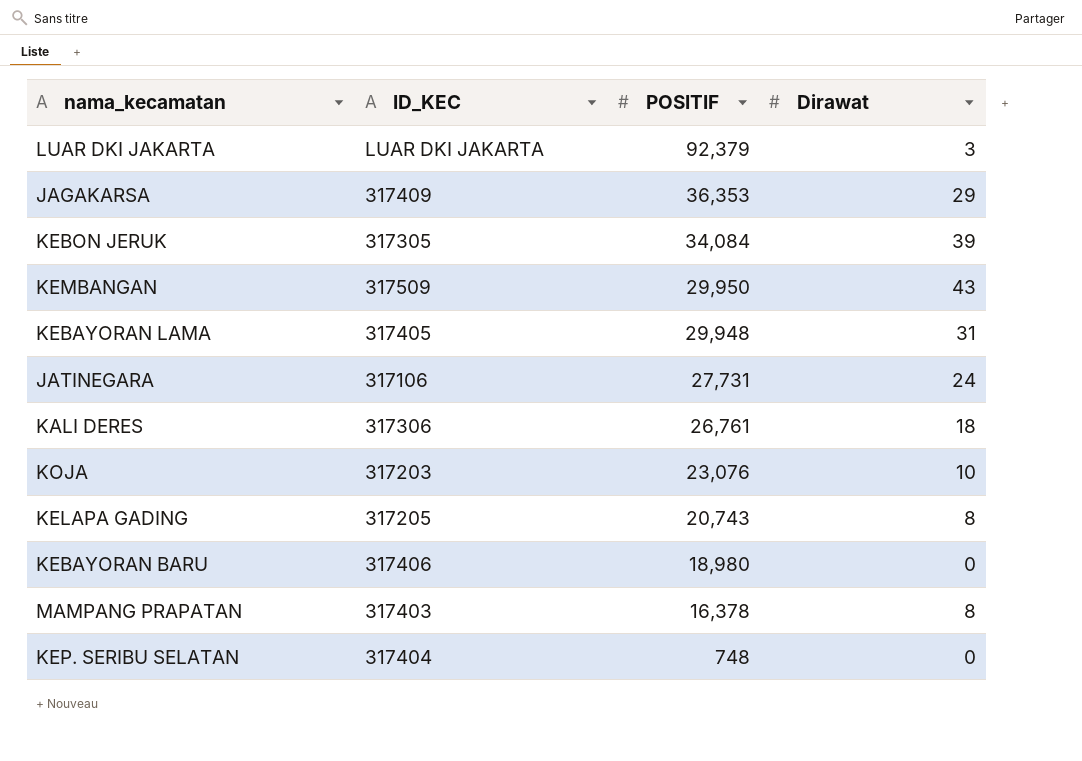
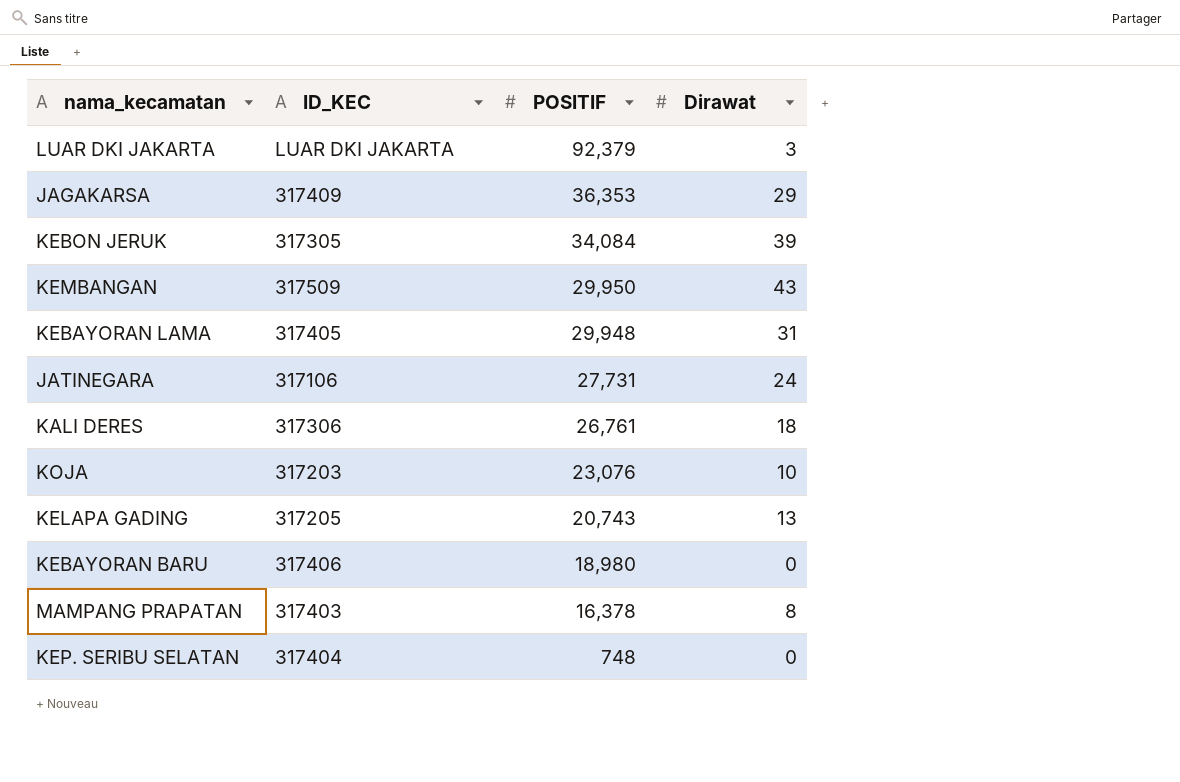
KELAPA GADING | Dirawat: 8 -> 13

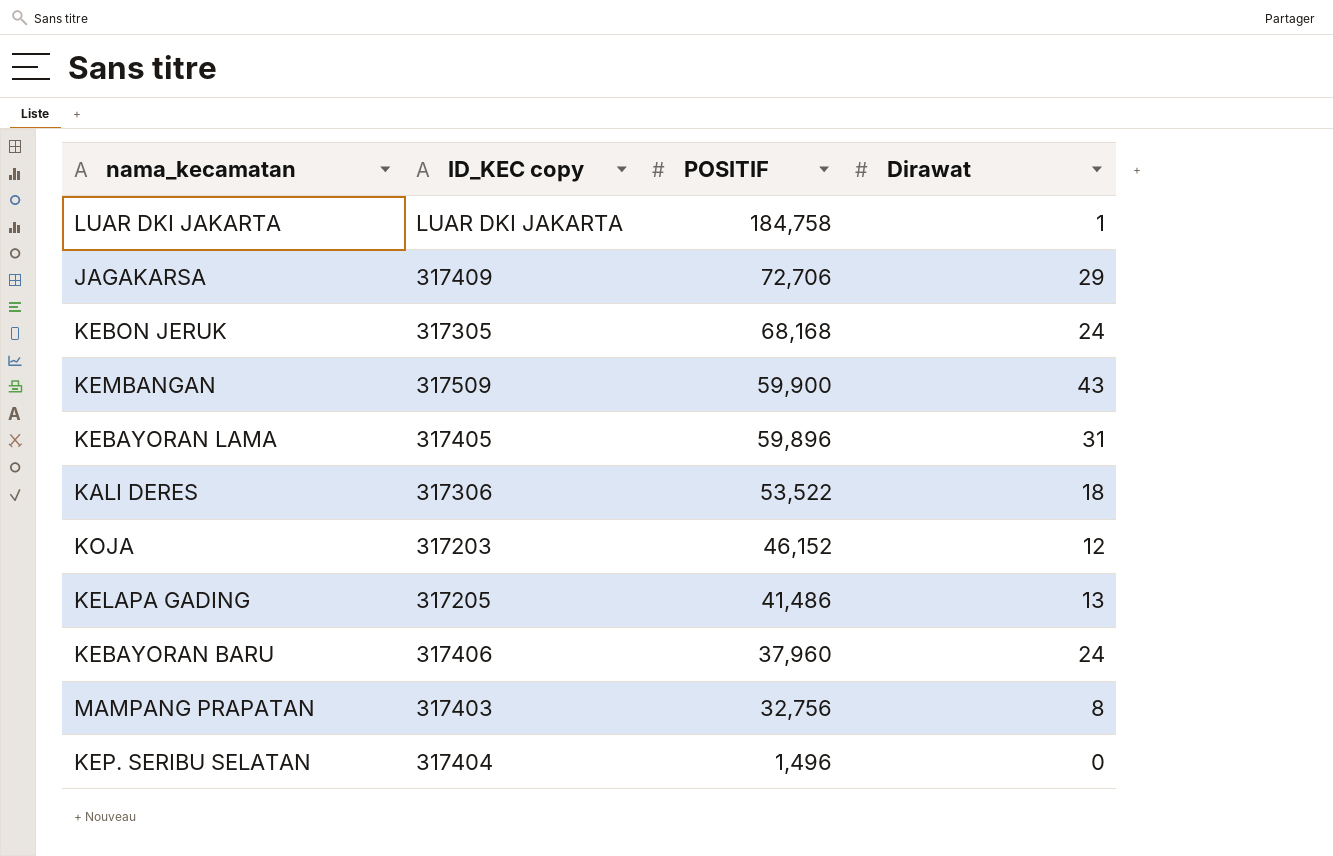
column name: ID_KEC -> ID_KEC copy
row JATINEGARA: 317106 | 27,731 | 24 -> none
LUAR DKI JAKARTA | POSITIF: 92,379 -> 184,758
LUAR DKI JAKARTA | Dirawat: 3 -> 1
JAGAKARSA | POSITIF: 36,353 -> 72,706
KEBON JERUK | POSITIF: 34,084 -> 68,168
KEBON JERUK | Dirawat: 39 -> 24
KEMBANGAN | POSITIF: 29,950 -> 59,900
KEBAYORAN LAMA | POSITIF: 29,948 -> 59,896
KALI DERES | POSITIF: 26,761 -> 53,522
KOJA | POSITIF: 23,076 -> 46,152
KOJA | Dirawat: 10 -> 12
KELAPA GADING | POSITIF: 20,743 -> 41,486
KEBAYORAN BARU | POSITIF: 18,980 -> 37,960
KEBAYORAN BARU | Dirawat: 0 -> 24
MAMPANG PRAPATAN | POSITIF: 16,378 -> 32,756
KEP. SERIBU SELATAN | POSITIF: 748 -> 1,496

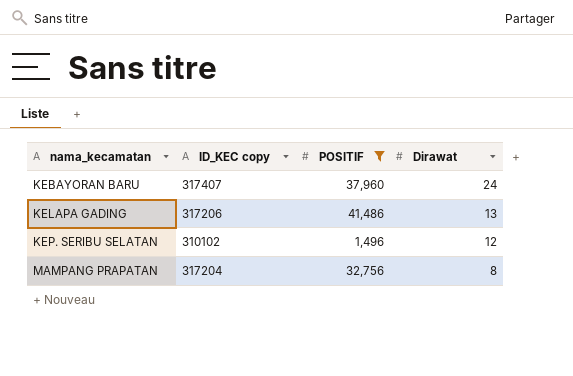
filter: none -> POSITIF <= 41,486
row order: POSITIF descending -> nama_kecamatan ascending
KEBAYORAN BARU | ID_KEC copy: 317406 -> 317407
KELAPA GADING | ID_KEC copy: 317205 -> 317206
KEP. SERIBU SELATAN | ID_KEC copy: 317404 -> 310102
KEP. SERIBU SELATAN | Dirawat: 0 -> 12
MAMPANG PRAPATAN | ID_KEC copy: 317403 -> 317204

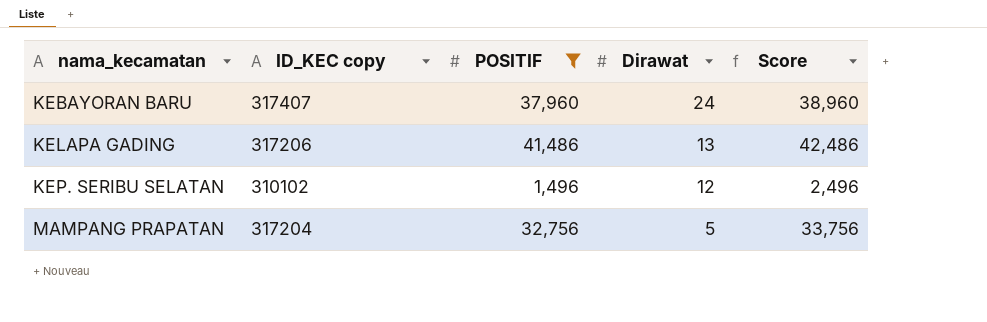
column Score | formula: none -> [POSITIF] + 1000
MAMPANG PRAPATAN | Dirawat: 8 -> 5

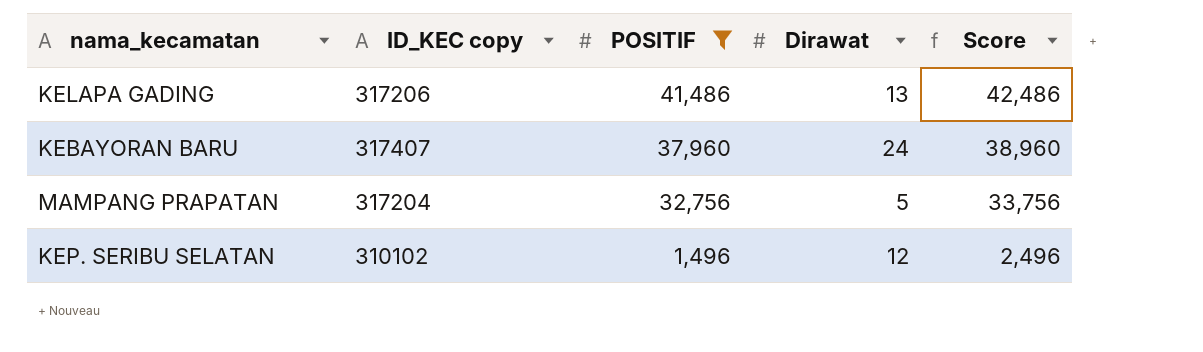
row order: nama_kecamatan ascending -> POSITIF descending

